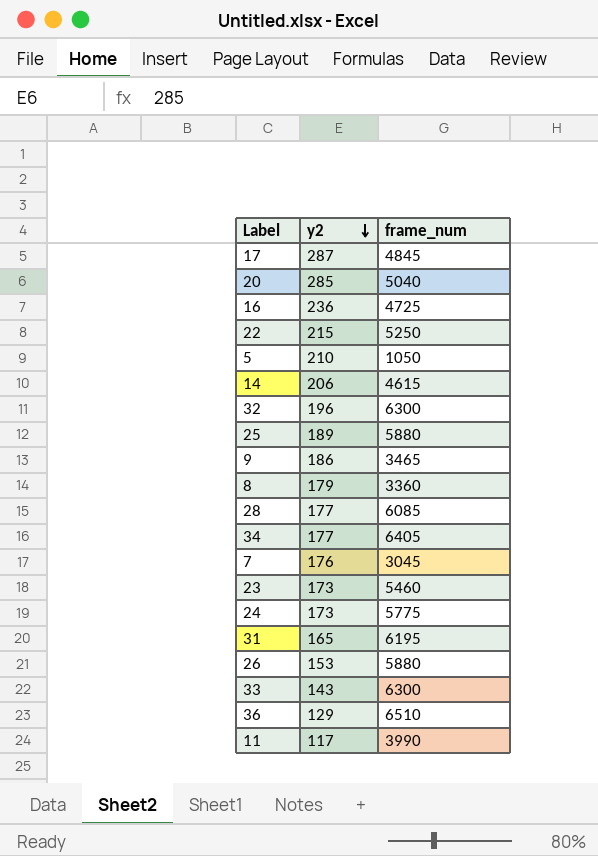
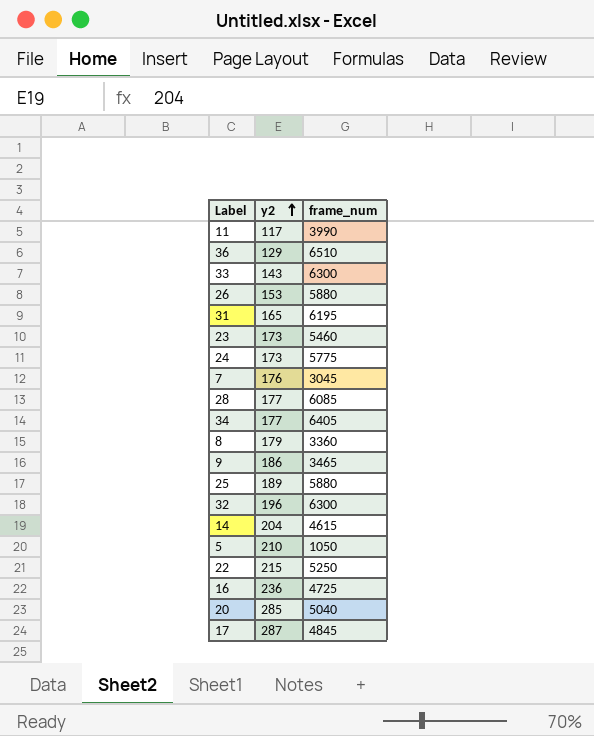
row order: y2 descending -> y2 ascending
14 | y2: 206 -> 204

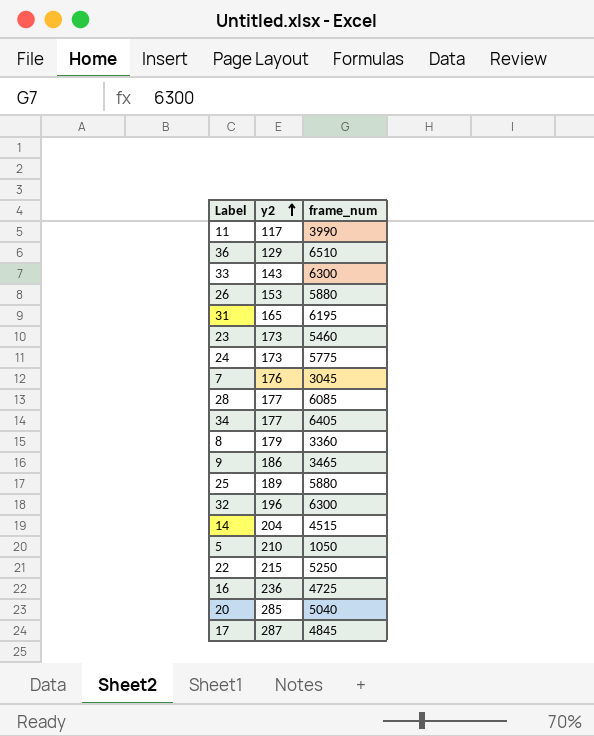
14 | frame_num: 4615 -> 4515

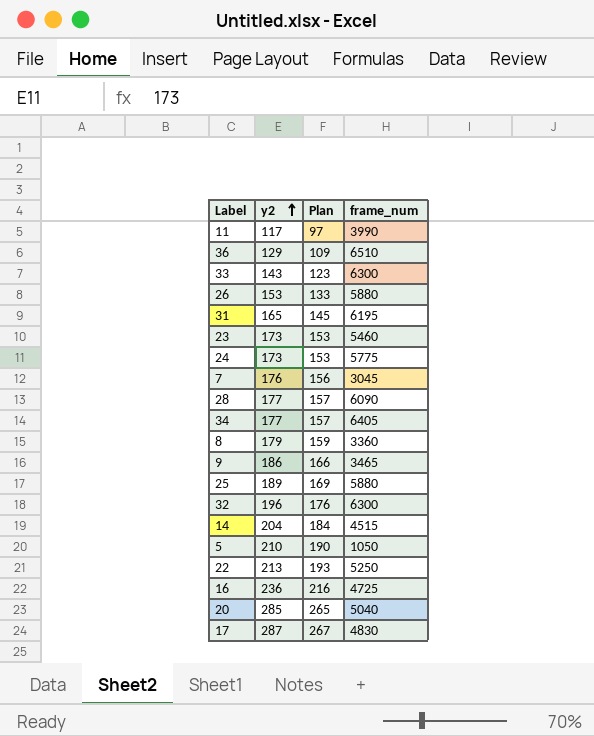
column Plan | formula: none -> [y2] - 20
28 | frame_num: 6085 -> 6090
22 | y2: 215 -> 213
17 | frame_num: 4845 -> 4830

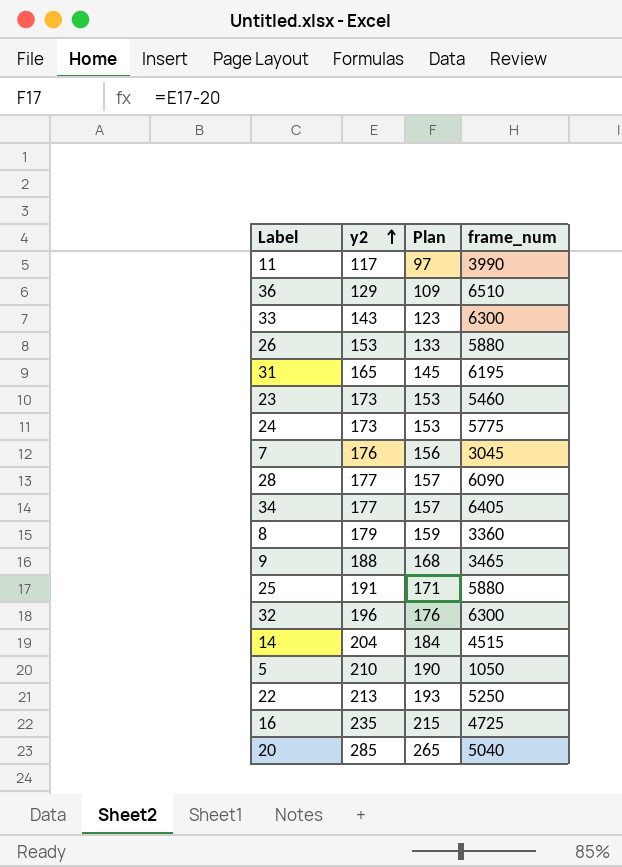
row 17: 287 | 267 | 4830 -> none
9 | y2: 186 -> 188
9 | Plan: 166 -> 168
25 | y2: 189 -> 191
25 | Plan: 169 -> 171
16 | y2: 236 -> 235
16 | Plan: 216 -> 215

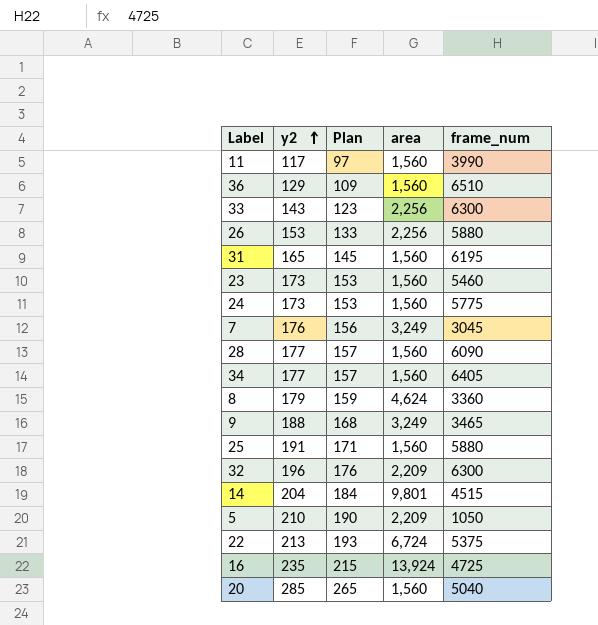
column area | position: none -> 4
22 | frame_num: 5250 -> 5375

